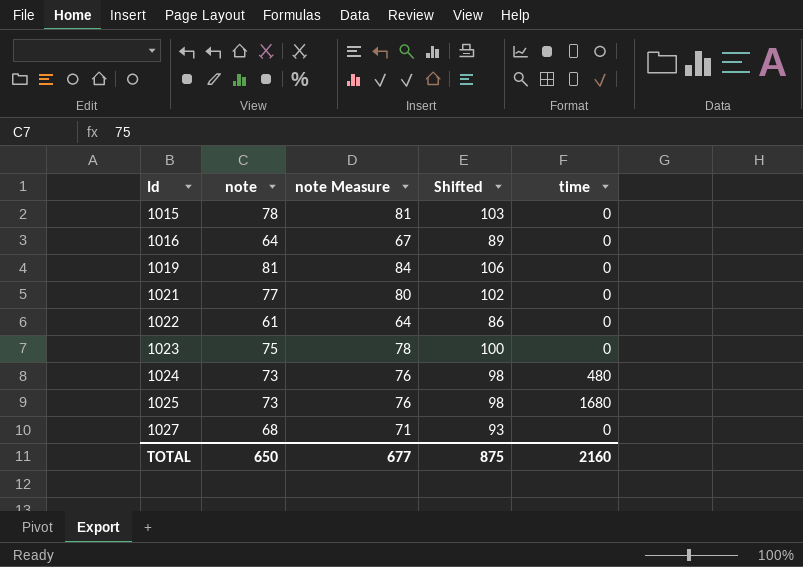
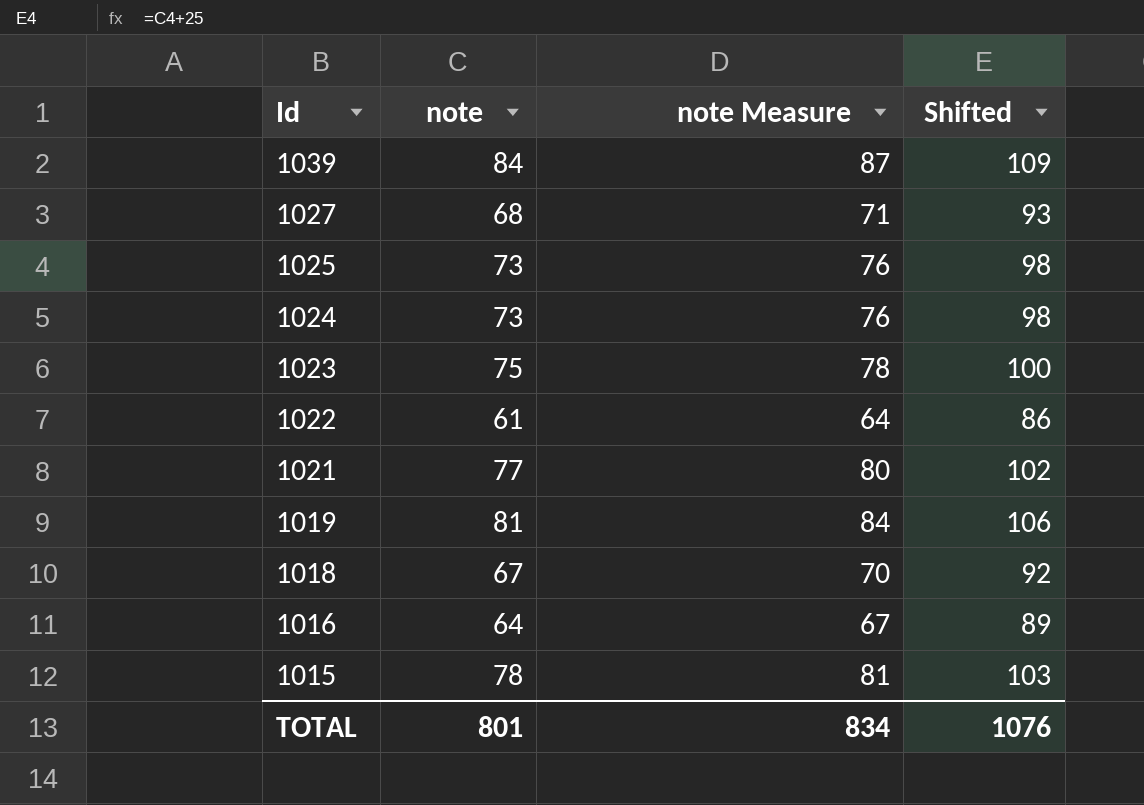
row order: Id ascending -> Id descending
column time | position: 5 -> none
row 1039: none -> 84 | 87 | 109
row 1018: none -> 67 | 70 | 92
TOTAL | note: 650 -> 801
TOTAL | note Measure: 677 -> 834
TOTAL | Shifted: 875 -> 1076

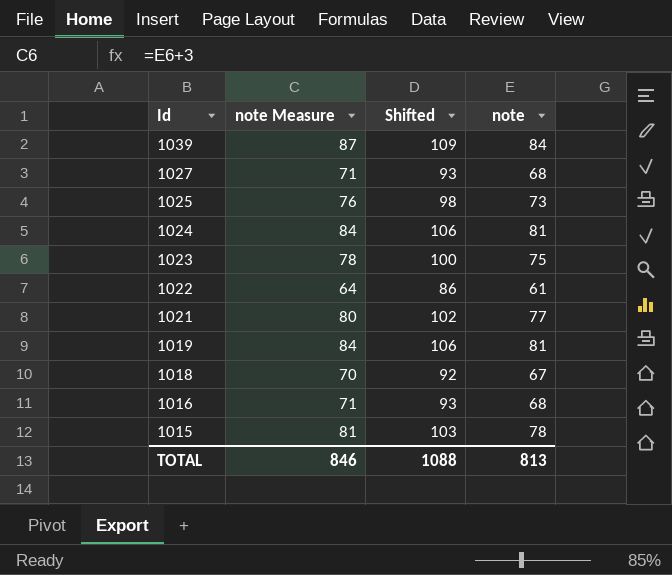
column note | position: 2 -> 4
1024 | note Measure: 76 -> 84
1024 | Shifted: 98 -> 106
1024 | note: 73 -> 81
1016 | note Measure: 67 -> 71
1016 | Shifted: 89 -> 93
1016 | note: 64 -> 68
TOTAL | note Measure: 834 -> 846
TOTAL | Shifted: 1076 -> 1088
TOTAL | note: 801 -> 813

